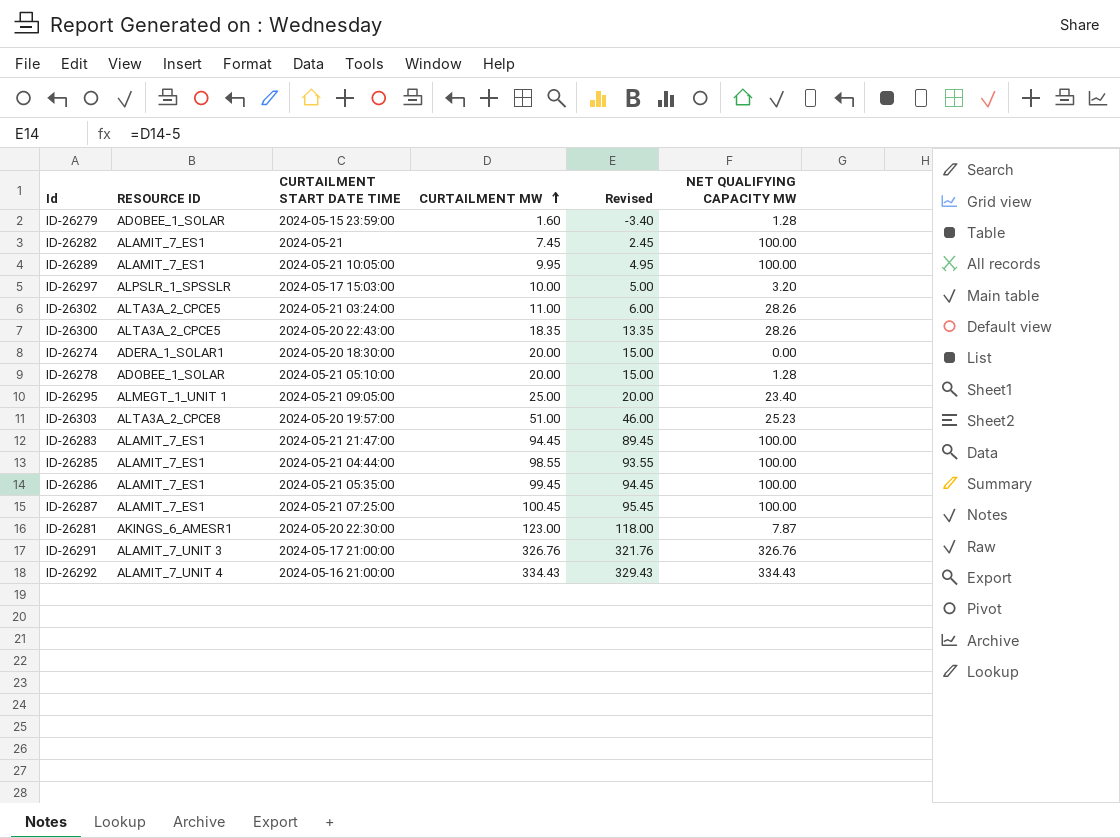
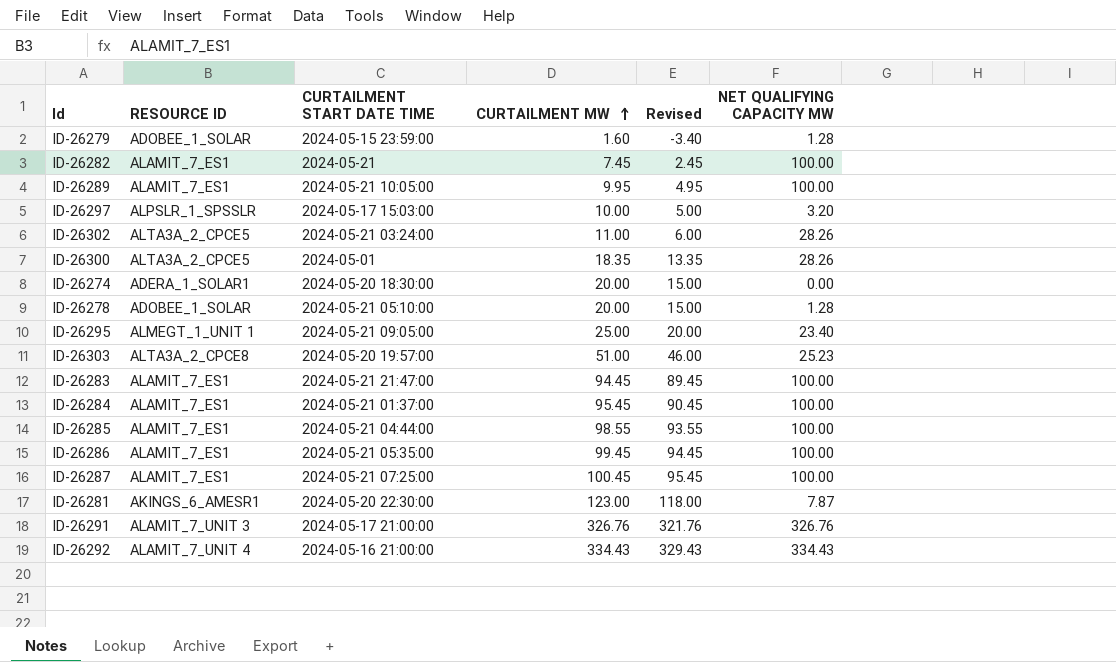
ID-26300 | CURTAILMENT START DATE TIME: 2024-05-20 22:43:00 -> 2024-05-01
row ID-26284: none -> ALAMIT_7_ES1 | 2024-05-21 01:37:00 | 95.45 | 90.45 | 100.00

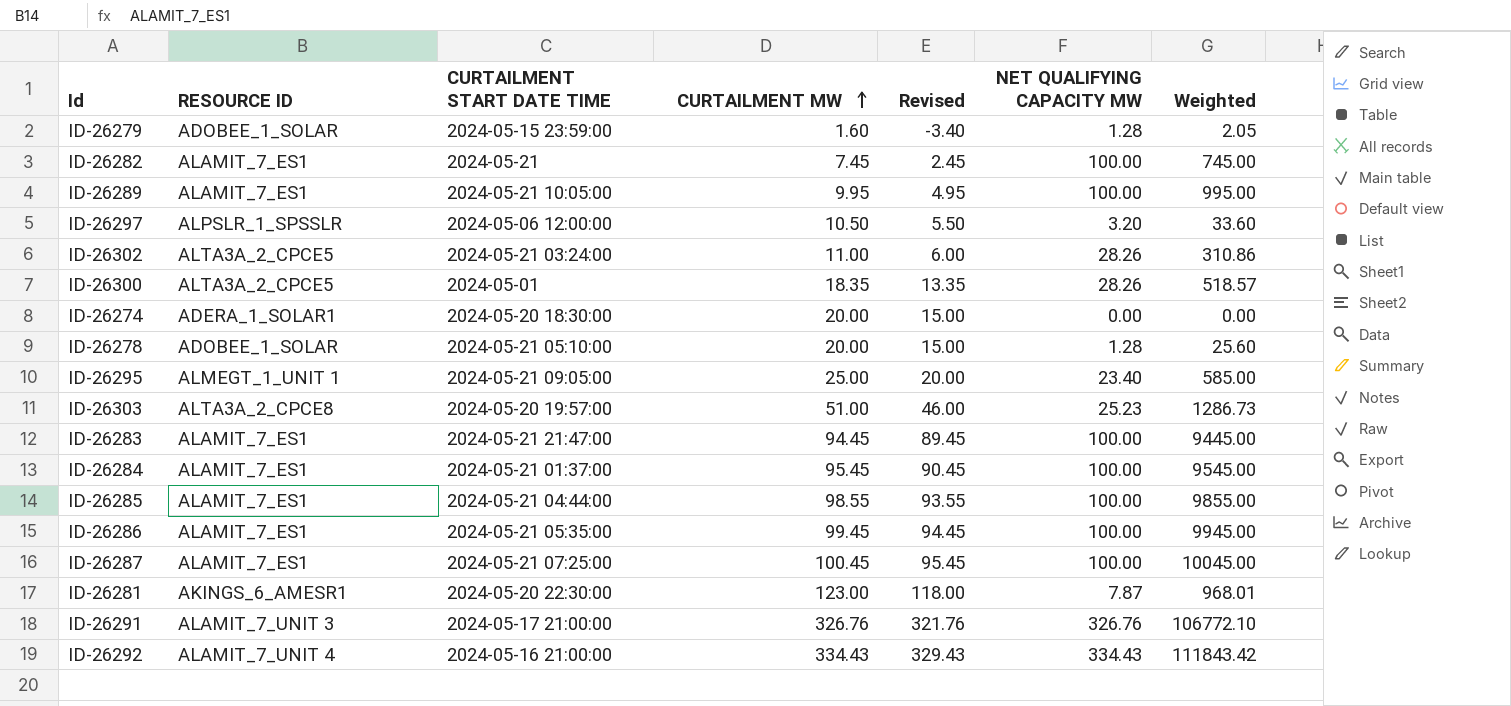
column Weighted | formula: none -> [CURTAILMENT MW] * [NET QUALIFYING CAPACITY MW]
ID-26297 | CURTAILMENT START DATE TIME: 2024-05-17 15:03:00 -> 2024-05-06 12:00:00
ID-26297 | CURTAILMENT MW: 10.00 -> 10.50
ID-26297 | Revised: 5.00 -> 5.50

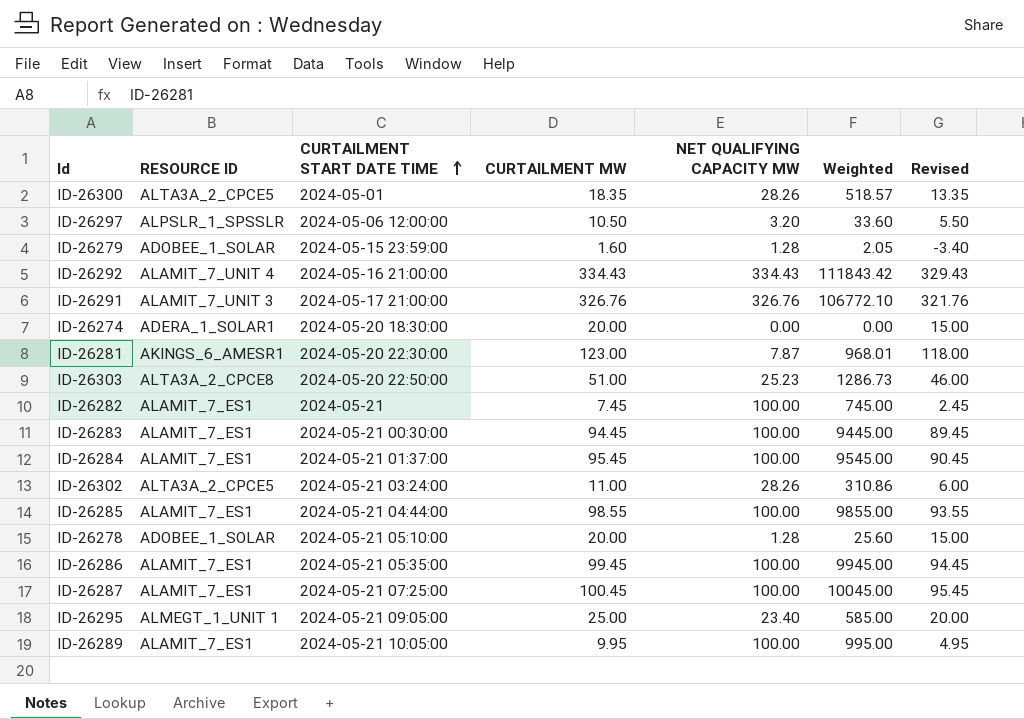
row order: CURTAILMENT MW ascending -> CURTAILMENT START DATE TIME ascending
column Revised | position: 5 -> 7
ID-26303 | CURTAILMENT START DATE TIME: 2024-05-20 19:57:00 -> 2024-05-20 22:50:00
ID-26283 | CURTAILMENT START DATE TIME: 2024-05-21 21:47:00 -> 2024-05-21 00:30:00

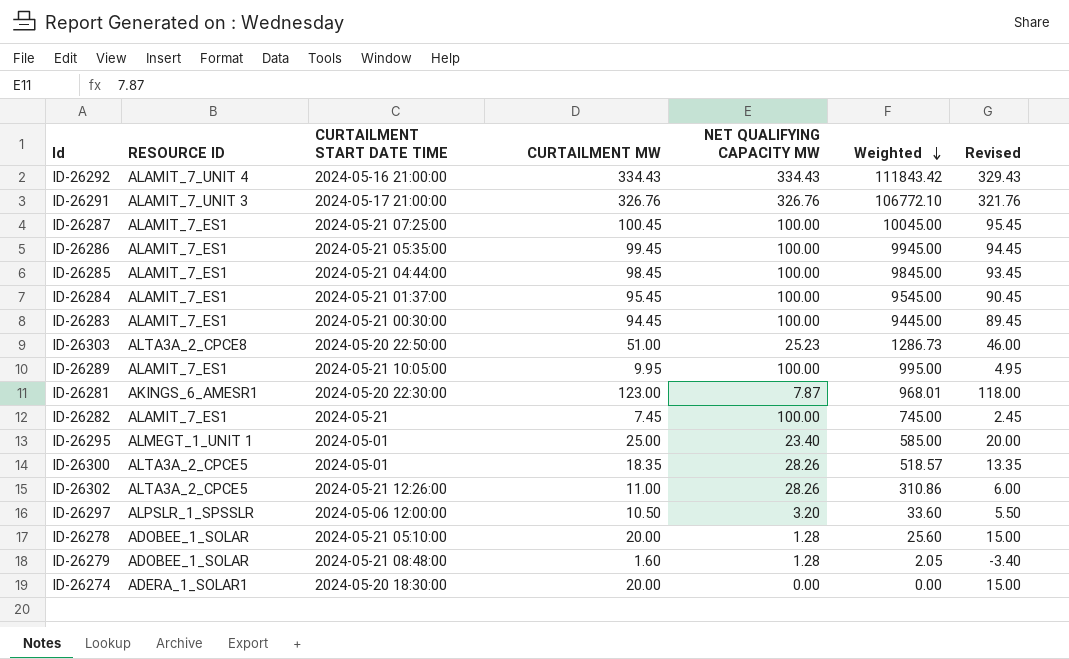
row order: CURTAILMENT START DATE TIME ascending -> Weighted descending
ID-26285 | CURTAILMENT MW: 98.55 -> 98.45
ID-26285 | Weighted: 9855.00 -> 9845.00
ID-26285 | Revised: 93.55 -> 93.45
ID-26295 | CURTAILMENT START DATE TIME: 2024-05-21 09:05:00 -> 2024-05-01
ID-26302 | CURTAILMENT START DATE TIME: 2024-05-21 03:24:00 -> 2024-05-21 12:26:00
ID-26279 | CURTAILMENT START DATE TIME: 2024-05-15 23:59:00 -> 2024-05-21 08:48:00

